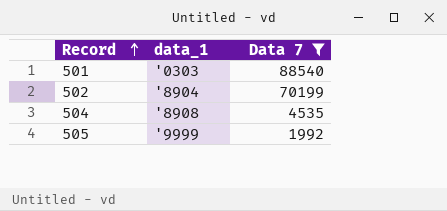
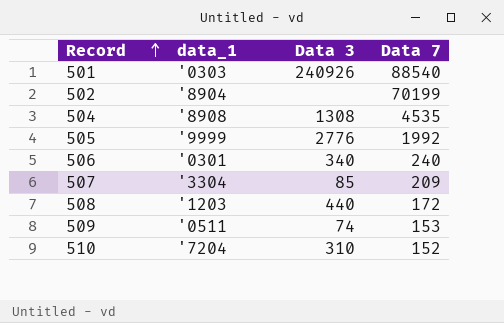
filter: Data 7 >= 1992 -> none
column Data 3 | position: none -> 3

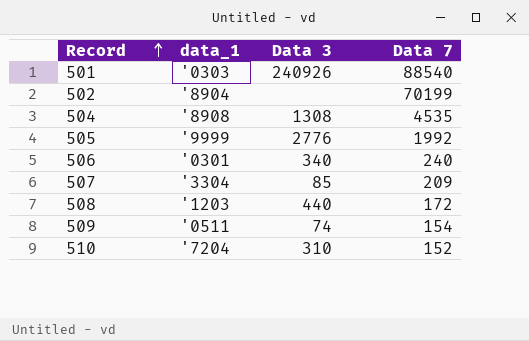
509 | Data 7: 153 -> 154

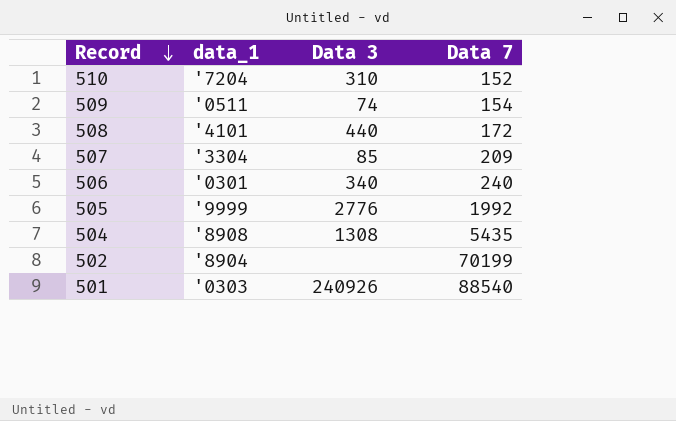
row order: Record ascending -> Record descending
508 | data_1: '1203 -> '4101
504 | Data 7: 4535 -> 5435

